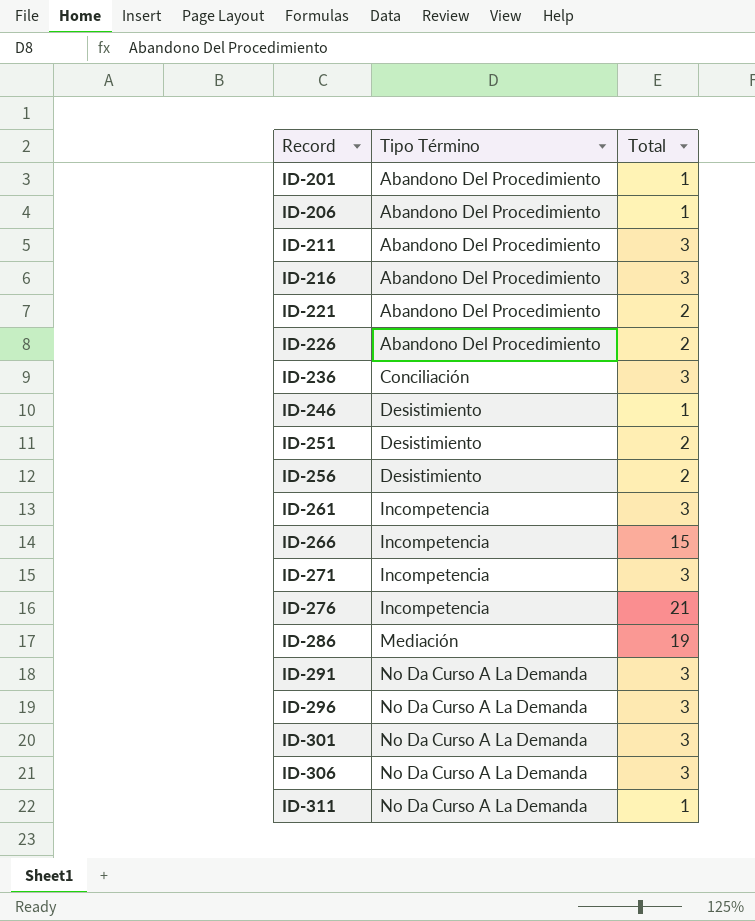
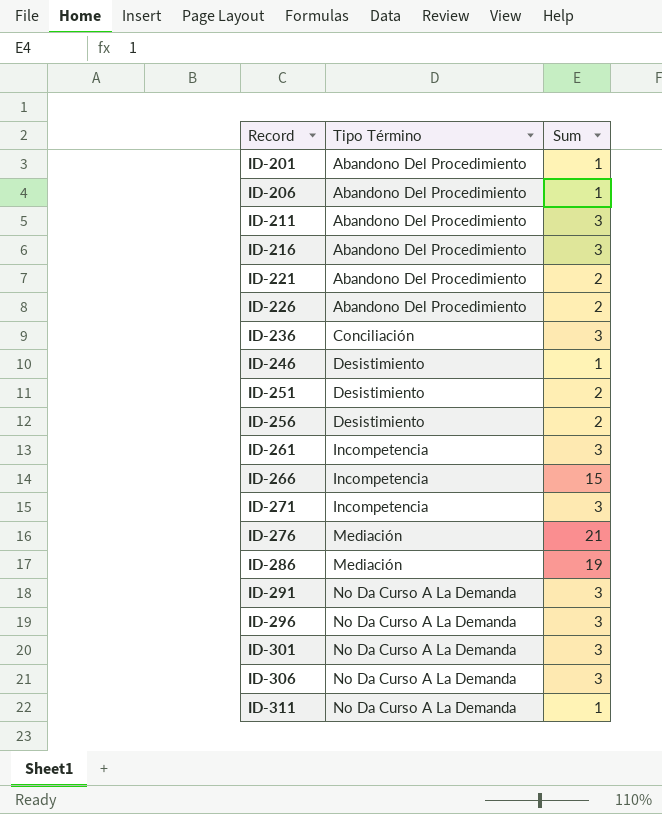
column name: Total -> Sum
ID-276 | Tipo Término: Incompetencia -> Mediación

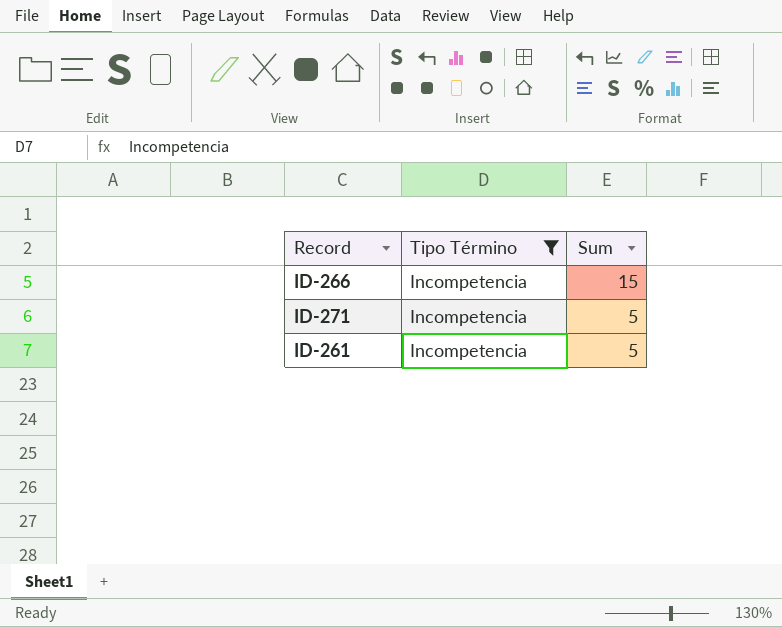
filter: none -> Tipo Término = Incompetencia
row order: Record ascending -> Sum descending
ID-271 | Sum: 3 -> 5
ID-261 | Sum: 3 -> 5

